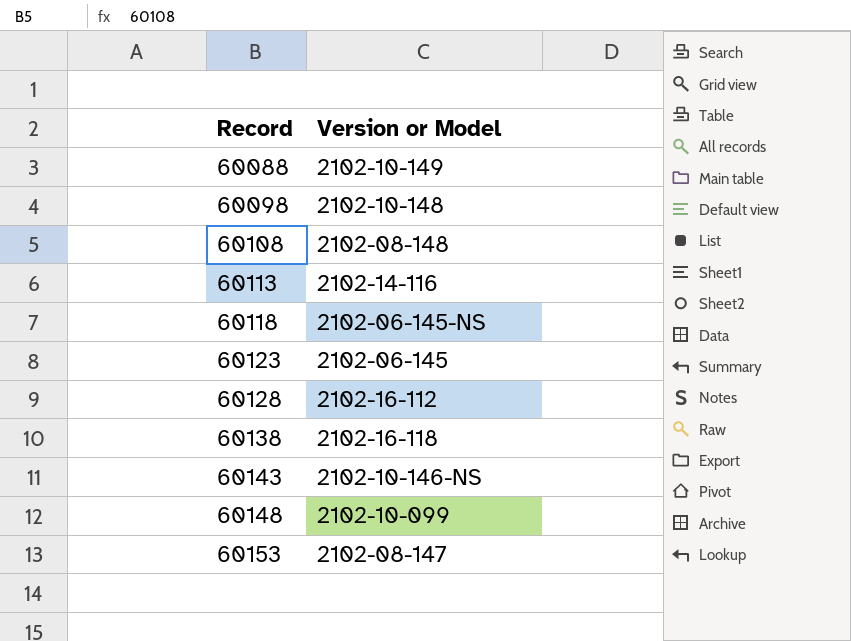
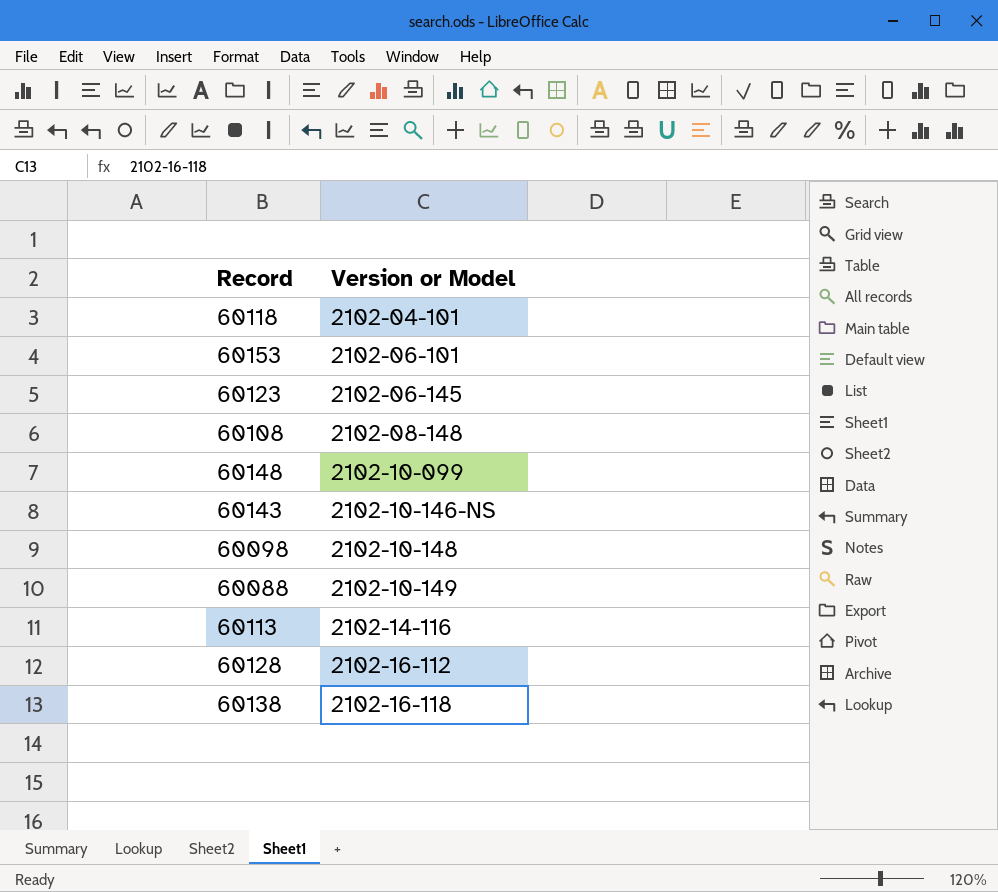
row order: Record ascending -> Version or Model ascending
60118 | Version or Model: 2102-06-145-NS -> 2102-04-101
60153 | Version or Model: 2102-08-147 -> 2102-06-101

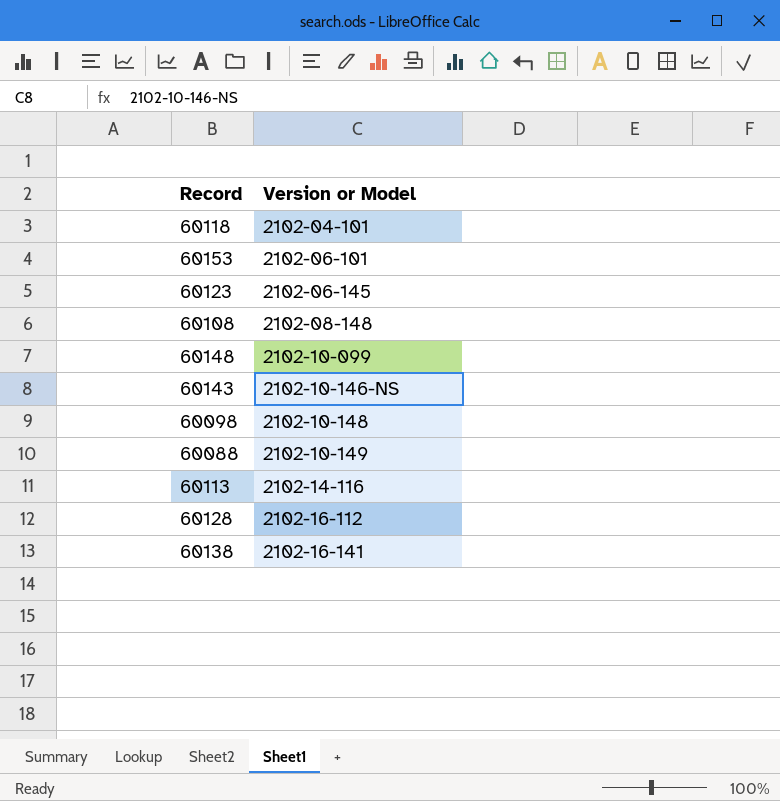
60138 | Version or Model: 2102-16-118 -> 2102-16-141

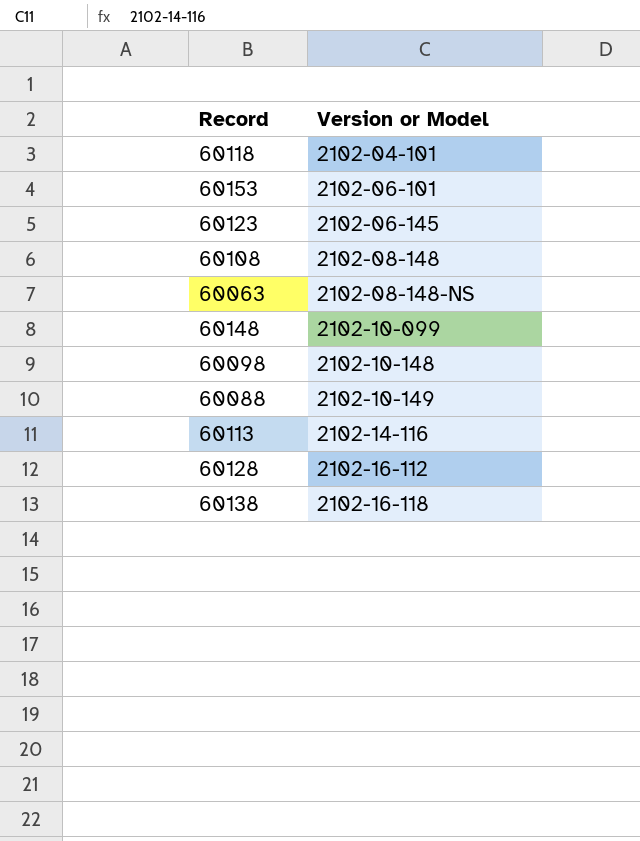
row 60143: 2102-10-146-NS -> none
row 60063: none -> 2102-08-148-NS
60138 | Version or Model: 2102-16-141 -> 2102-16-118

